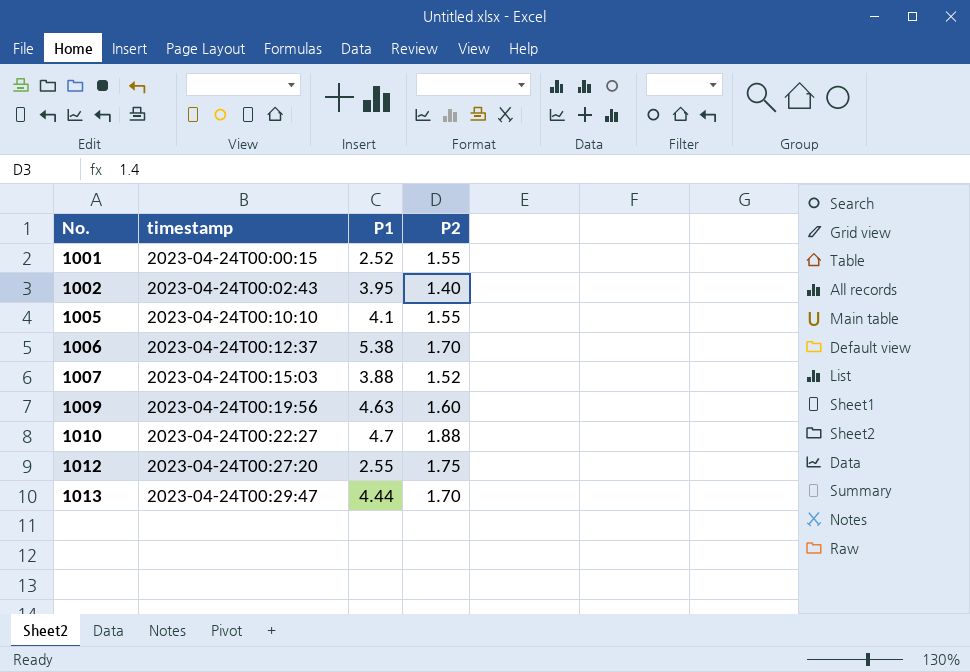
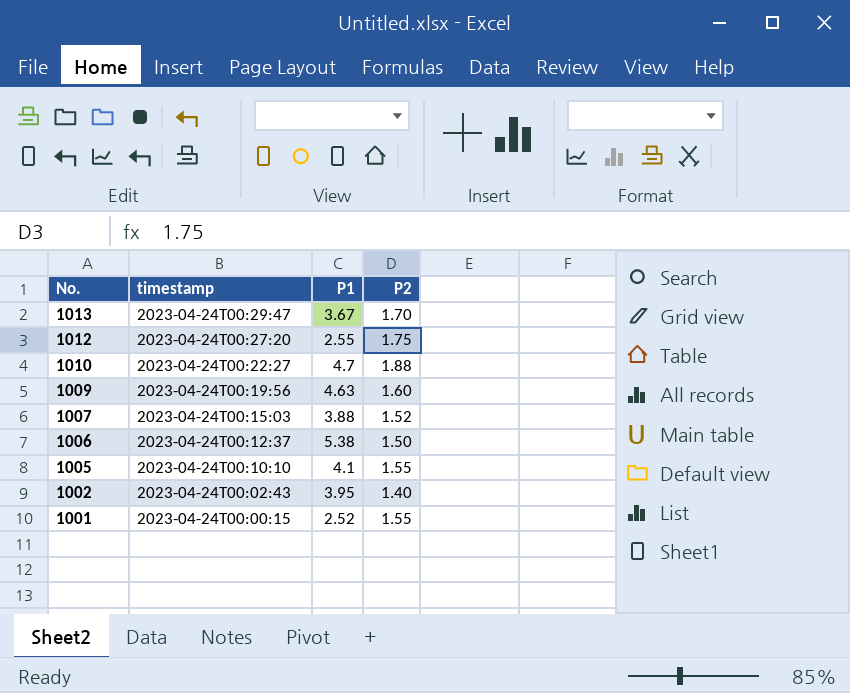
row order: No. ascending -> No. descending
1013 | P1: 4.44 -> 3.67
1006 | P2: 1.70 -> 1.50

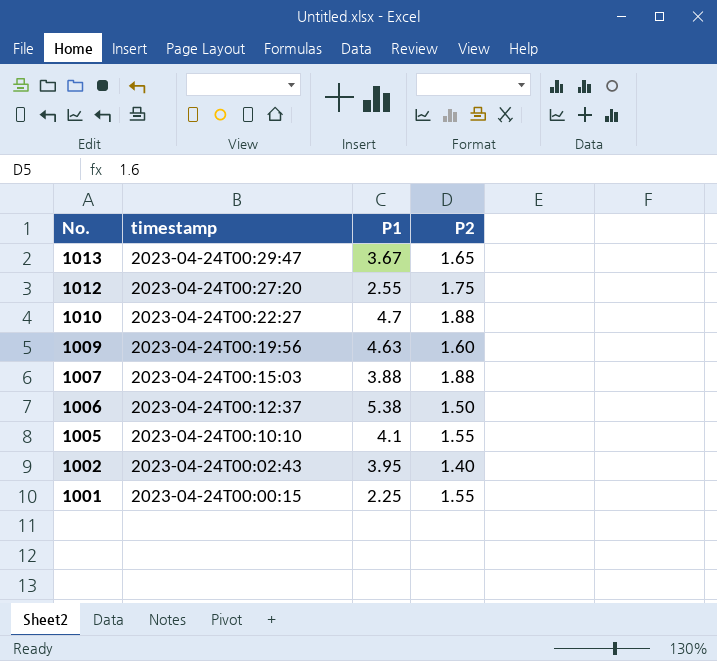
1013 | P2: 1.70 -> 1.65
1007 | P2: 1.52 -> 1.88
1001 | P1: 2.52 -> 2.25

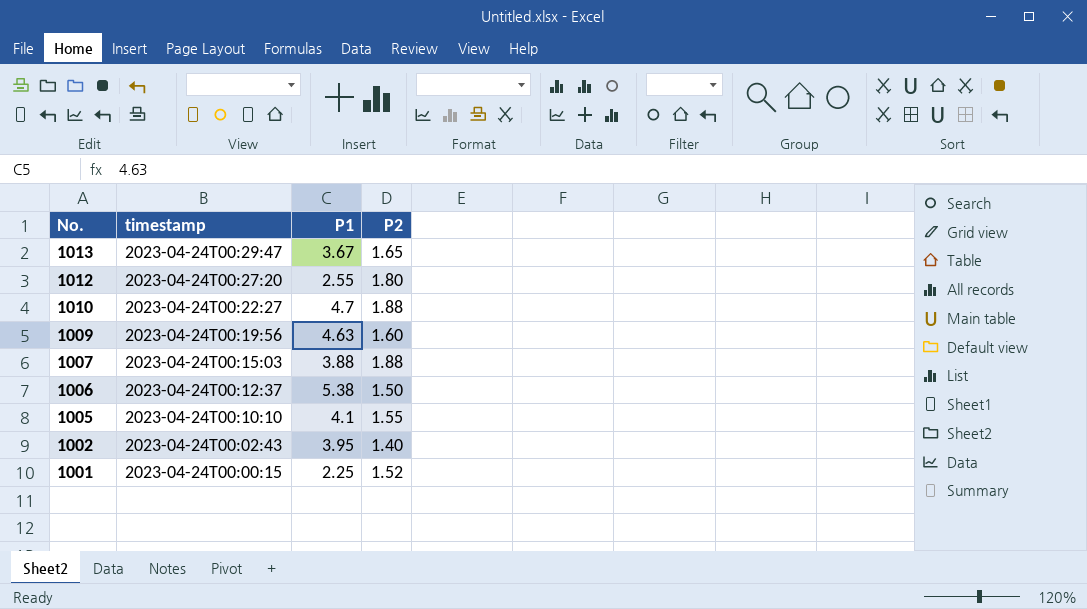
1012 | P2: 1.75 -> 1.80
1001 | P2: 1.55 -> 1.52

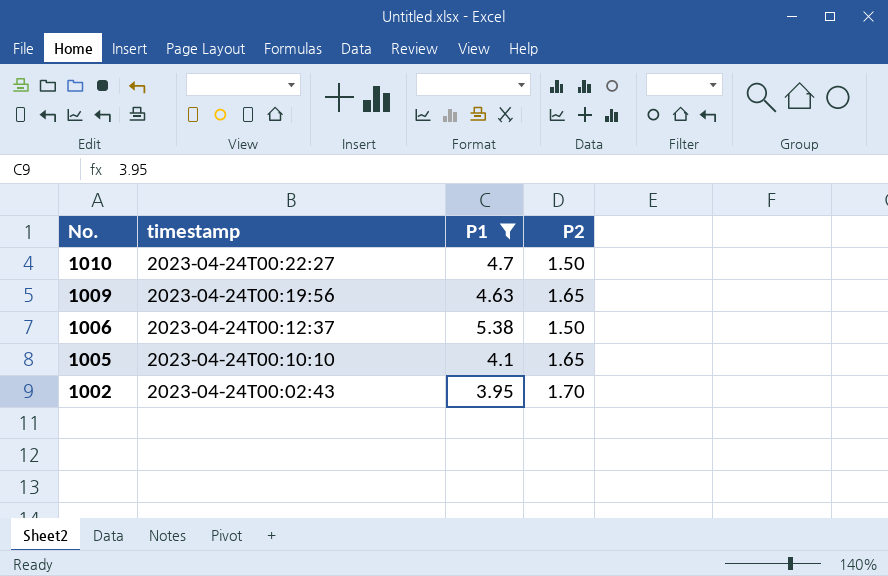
filter: none -> P1 >= 3.95
1010 | P2: 1.88 -> 1.50
1009 | P2: 1.60 -> 1.65
1005 | P2: 1.55 -> 1.65
1002 | P2: 1.40 -> 1.70

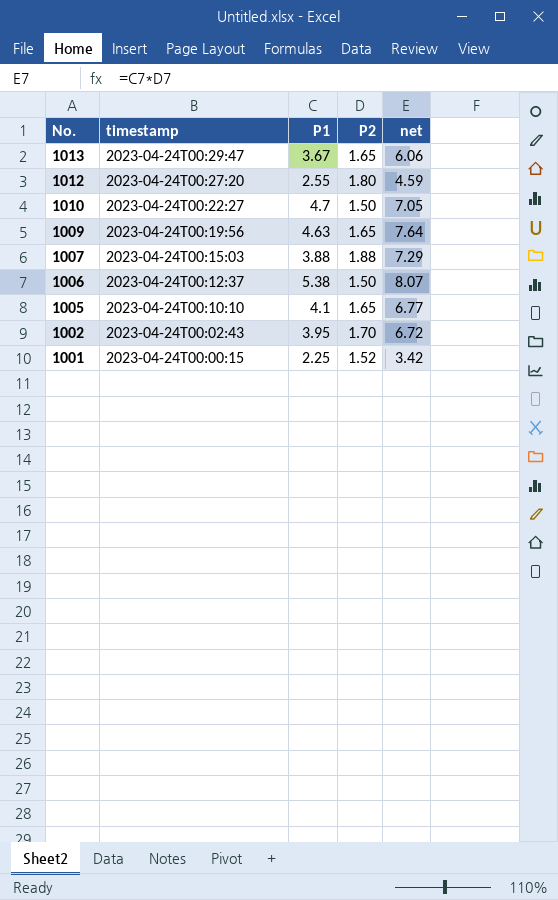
filter: P1 >= 3.95 -> none
column net | formula: none -> [P1] * [P2]

